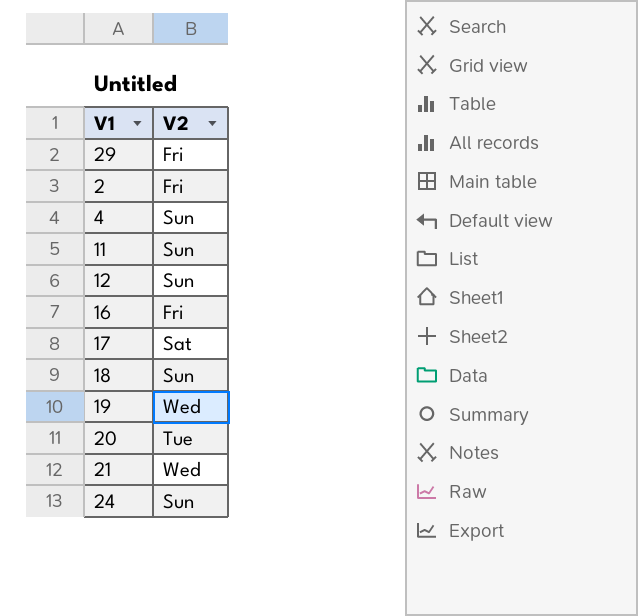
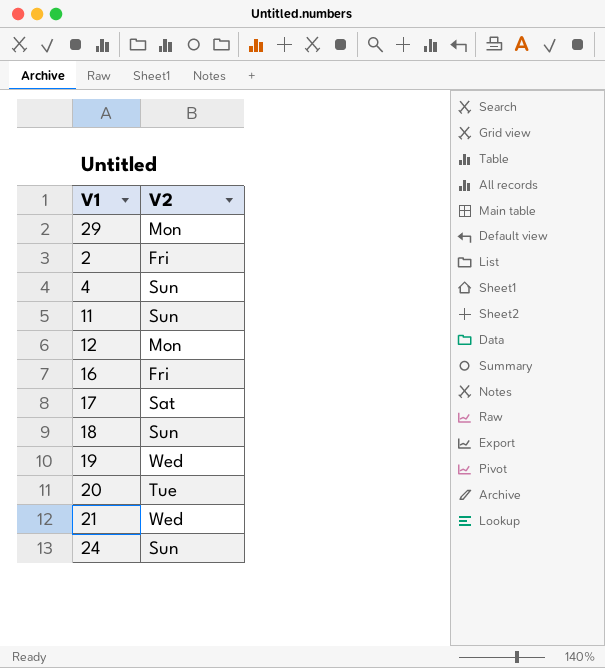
29 | V2: Fri -> Mon
12 | V2: Sun -> Mon

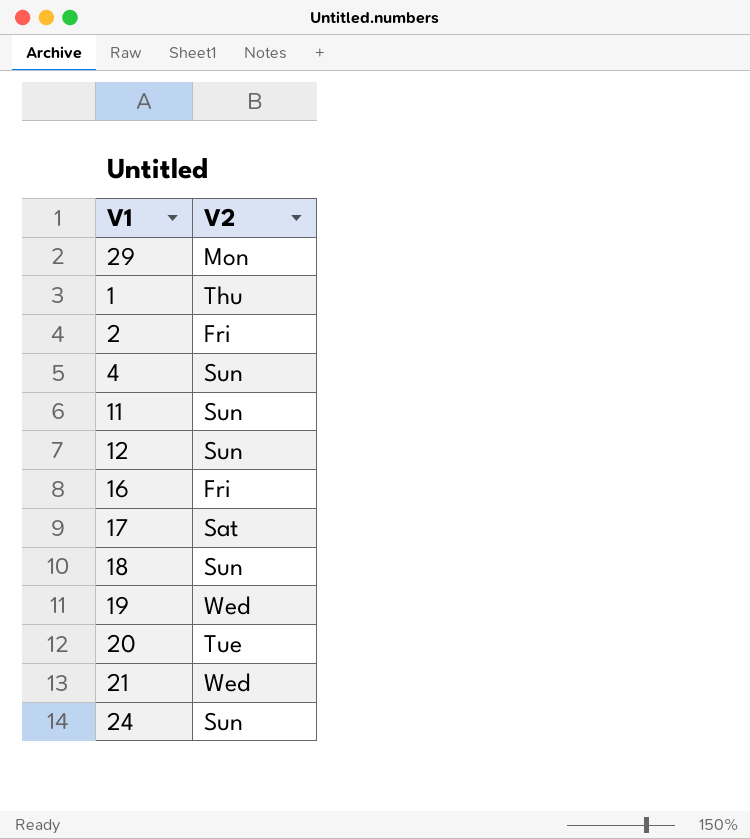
row 1: none -> Thu
12 | V2: Mon -> Sun

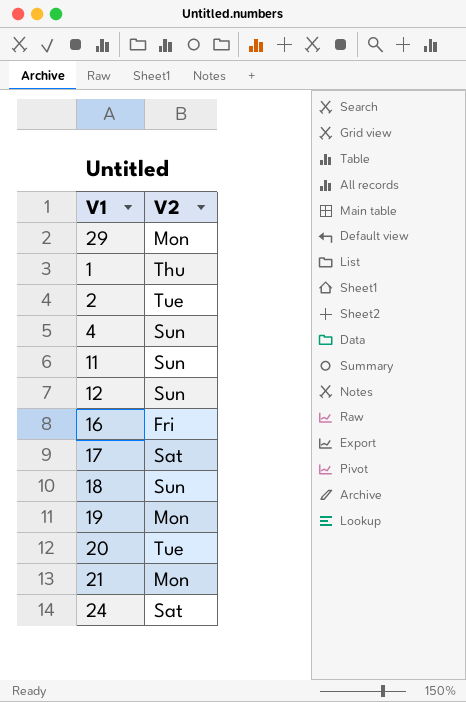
2 | V2: Fri -> Tue
19 | V2: Wed -> Mon
21 | V2: Wed -> Mon
24 | V2: Sun -> Sat

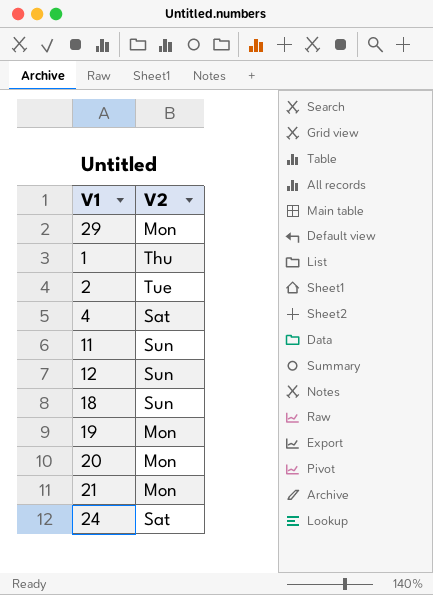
row 16: Fri -> none
row 17: Sat -> none
4 | V2: Sun -> Sat
20 | V2: Tue -> Mon

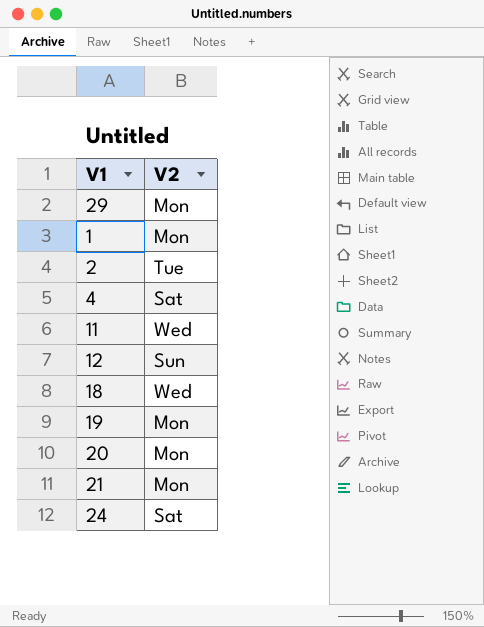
1 | V2: Thu -> Mon
11 | V2: Sun -> Wed
18 | V2: Sun -> Wed

